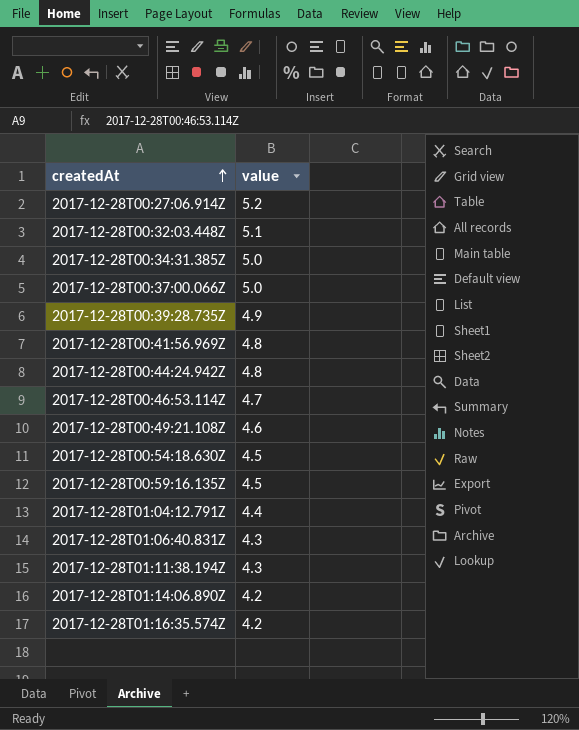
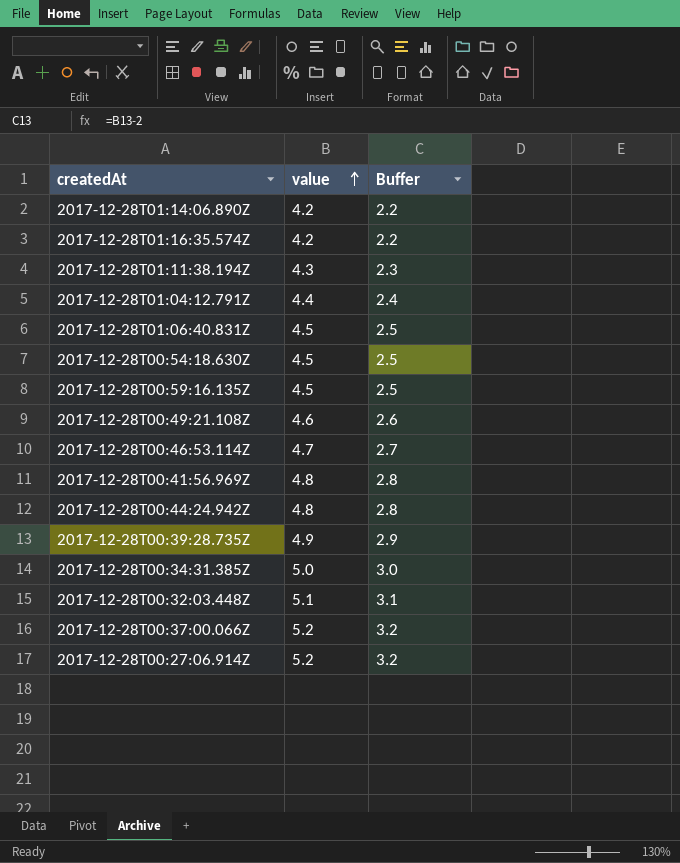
row order: createdAt ascending -> value ascending
column Buffer | formula: none -> [value] - 2
2017-12-28T01:06:40.831Z | value: 4.3 -> 4.5
2017-12-28T00:37:00.066Z | value: 5.0 -> 5.2

